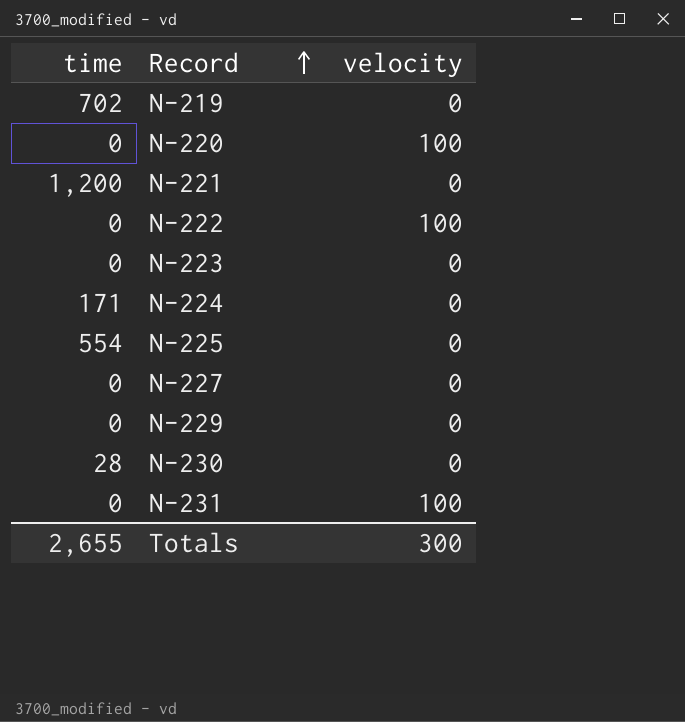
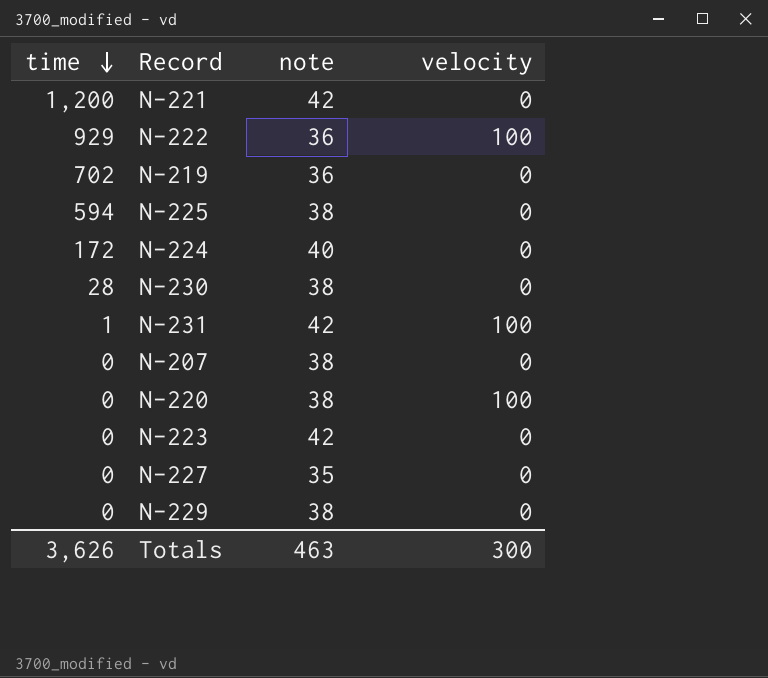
row order: Record ascending -> time descending
column note | position: none -> 3
N-222 | time: 0 -> 929
N-225 | time: 554 -> 594
N-224 | time: 171 -> 172
N-231 | time: 0 -> 1
row N-207: none -> 0 | 38 | 0
Totals | time: 2,655 -> 3,626

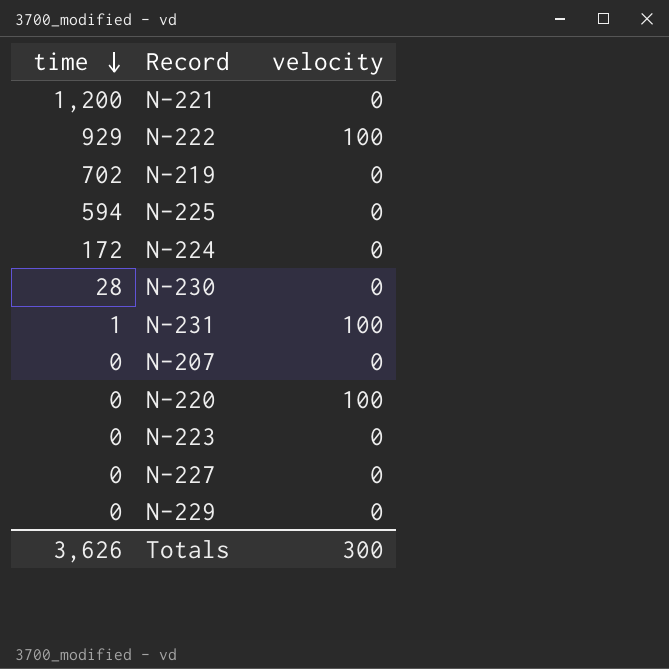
column note | position: 3 -> none

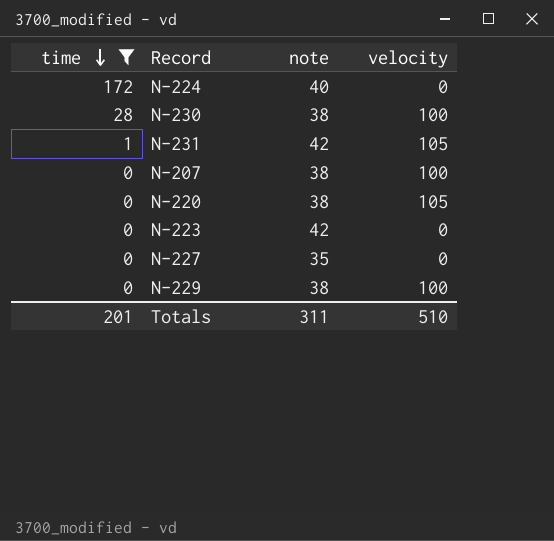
filter: none -> time <= 172
column note | position: none -> 3
N-230 | velocity: 0 -> 100
N-231 | velocity: 100 -> 105
N-207 | velocity: 0 -> 100
N-220 | velocity: 100 -> 105
N-229 | velocity: 0 -> 100
Totals | time: 3,626 -> 201
Totals | velocity: 300 -> 510

